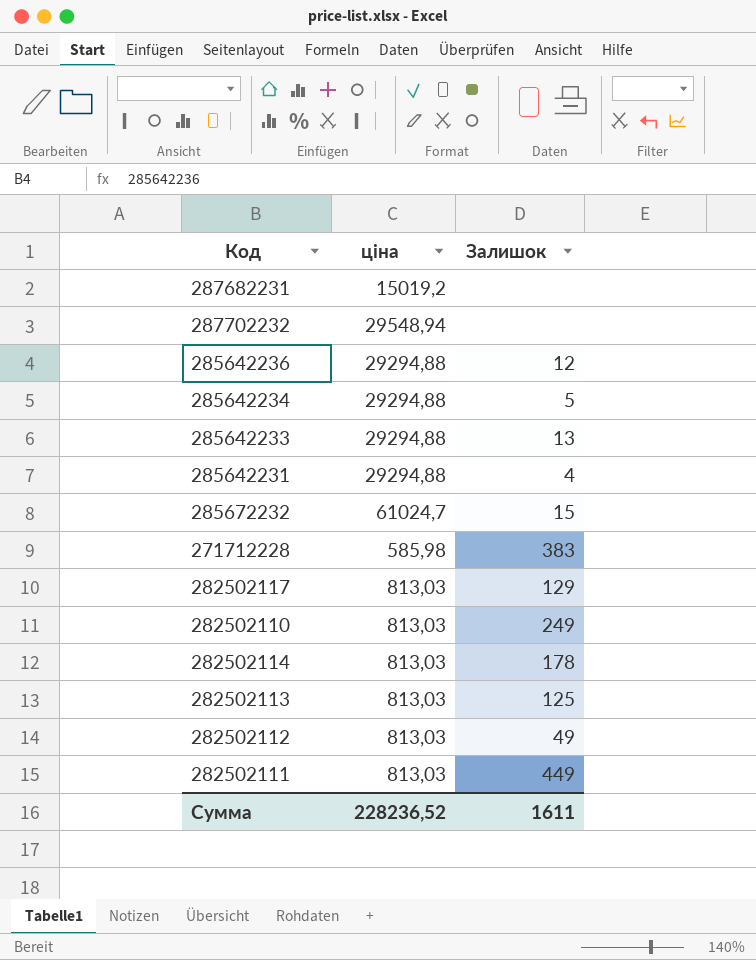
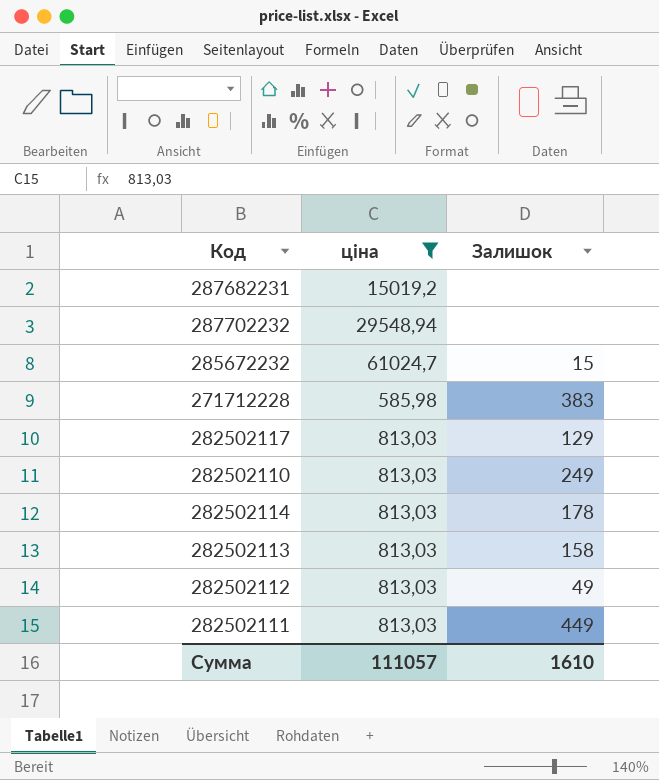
filter: none -> ціна != 29294,88
282502113 | Залишок: 125 -> 158
Сумма | ціна: 228236,52 -> 111057
Сумма | Залишок: 1611 -> 1610

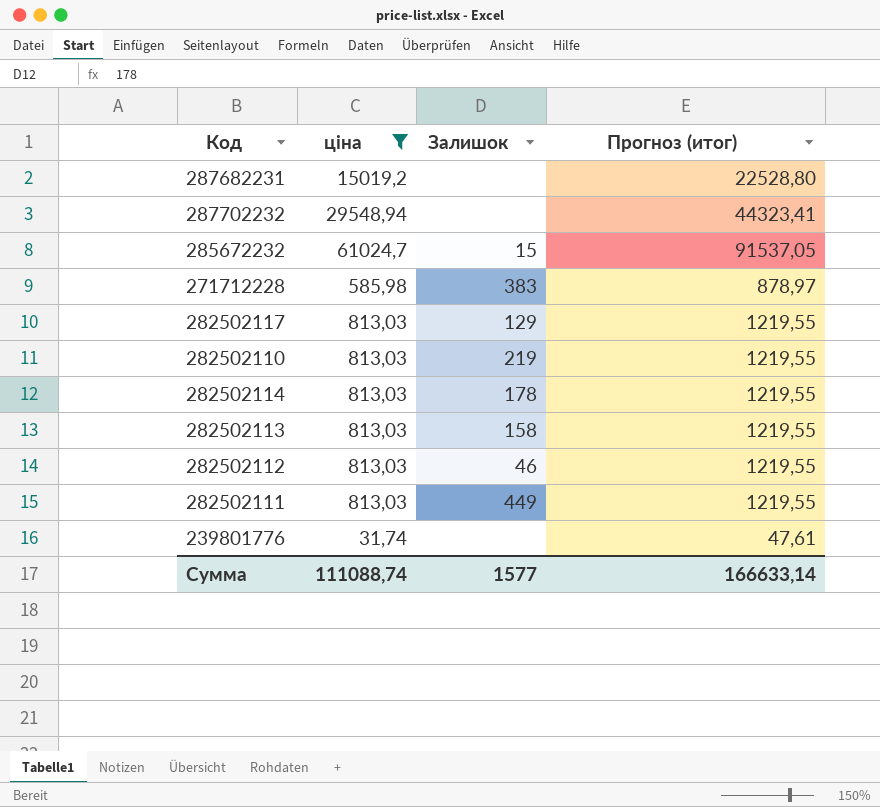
column Прогноз (итог) | formula: none -> [ціна] * 1,5
282502110 | Залишок: 249 -> 219
282502112 | Залишок: 49 -> 46
row 239801776: none -> 31,74 | none | 47,61
Сумма | ціна: 111057 -> 111088,74
Сумма | Залишок: 1610 -> 1577

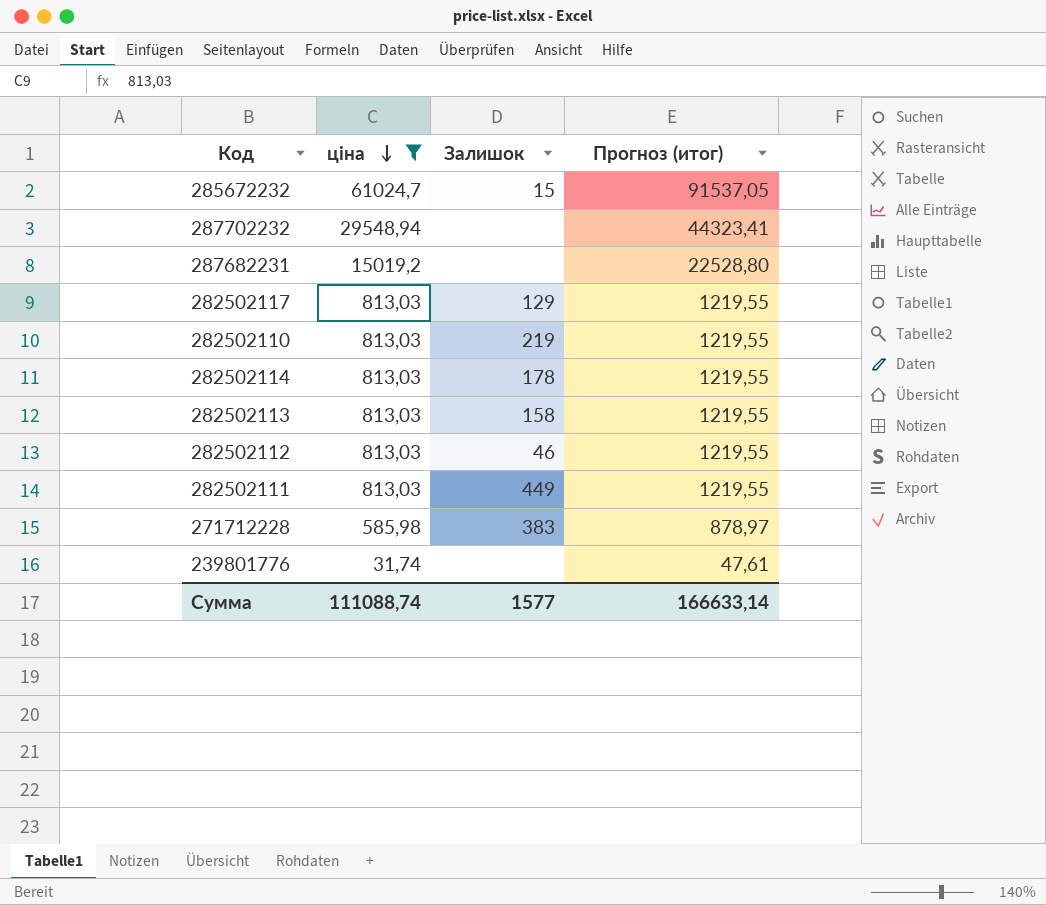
row order: none -> ціна descending

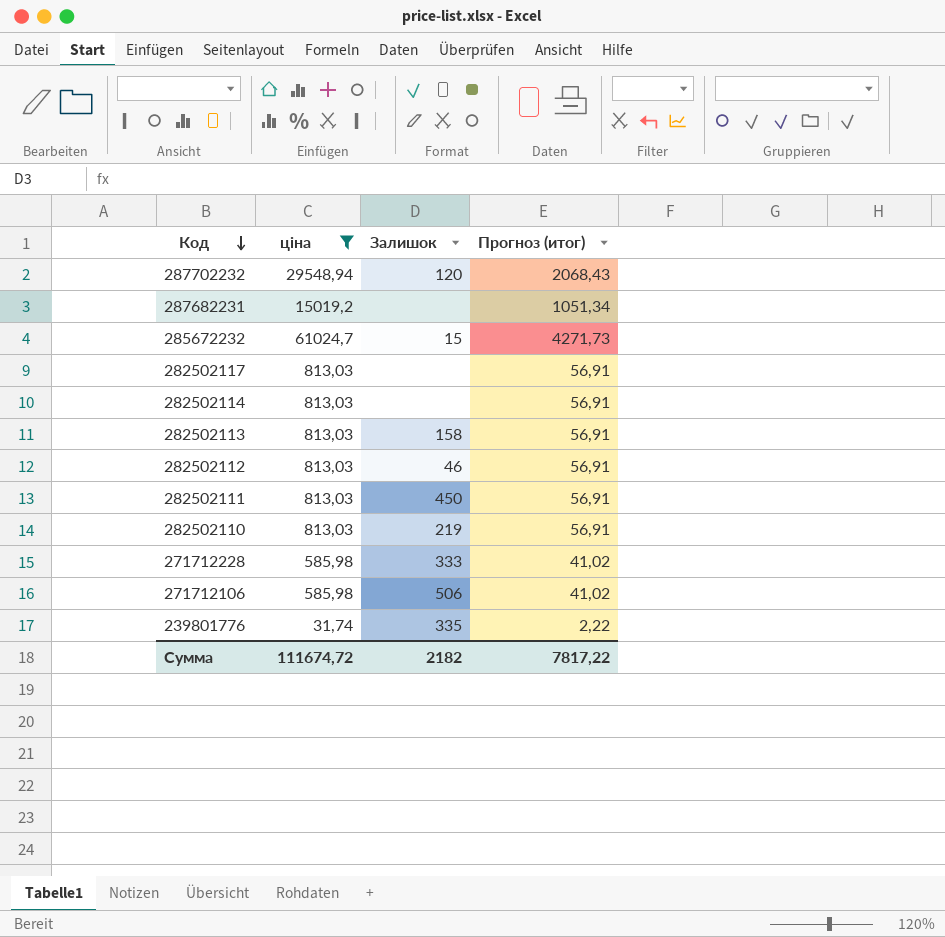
row order: ціна descending -> Код descending
column Прогноз (итог) | formula: [ціна] * 1,5 -> [ціна] * 0,07
287702232 | Залишок: none -> 120
282502117 | Залишок: 129 -> none
282502114 | Залишок: 178 -> none
282502111 | Залишок: 449 -> 450
271712228 | Залишок: 383 -> 333
row 271712106: none -> 585,98 | 506 | 41,02
239801776 | Залишок: none -> 335
Сумма | ціна: 111088,74 -> 111674,72
Сумма | Залишок: 1577 -> 2182
Сумма | Прогноз (итог): 166633,14 -> 7817,22

